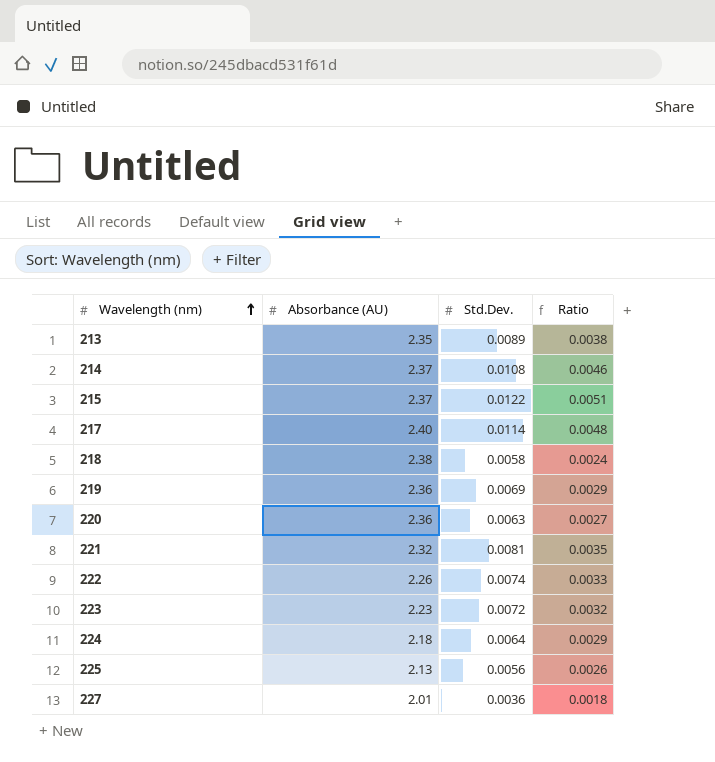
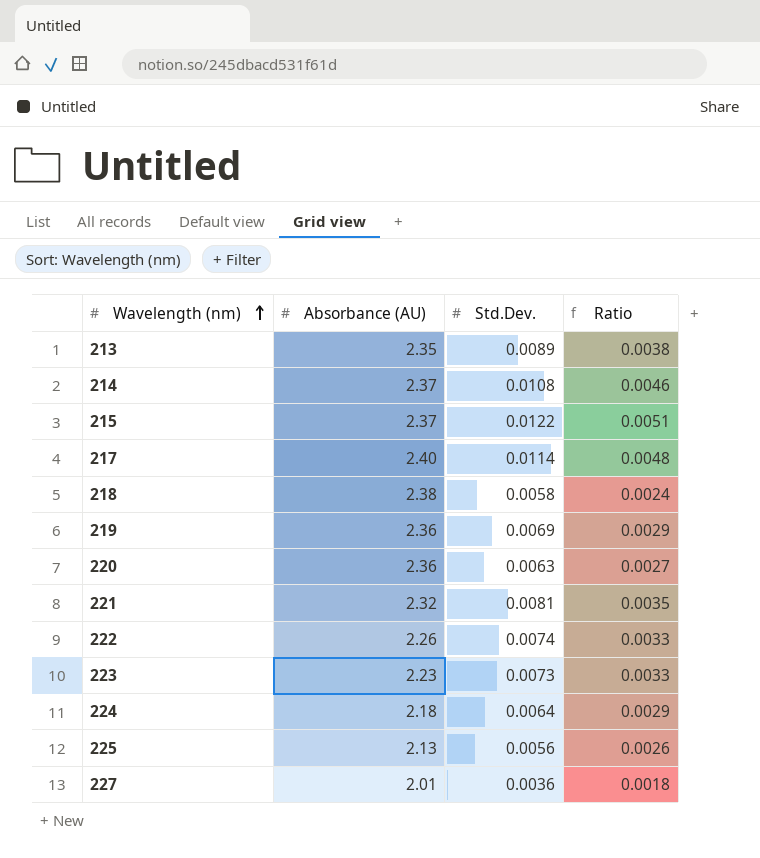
223 | Std.Dev.: 0.0072 -> 0.0073
223 | Ratio: 0.0032 -> 0.0033

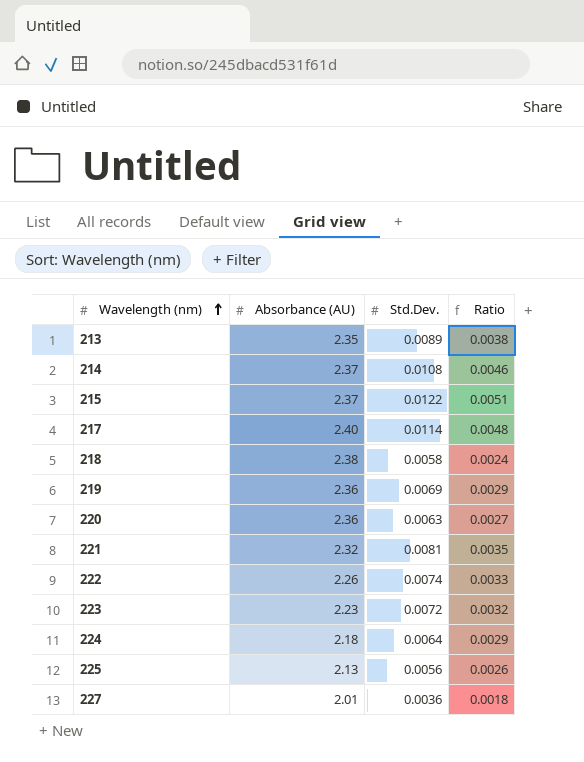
223 | Std.Dev.: 0.0073 -> 0.0072
223 | Ratio: 0.0033 -> 0.0032

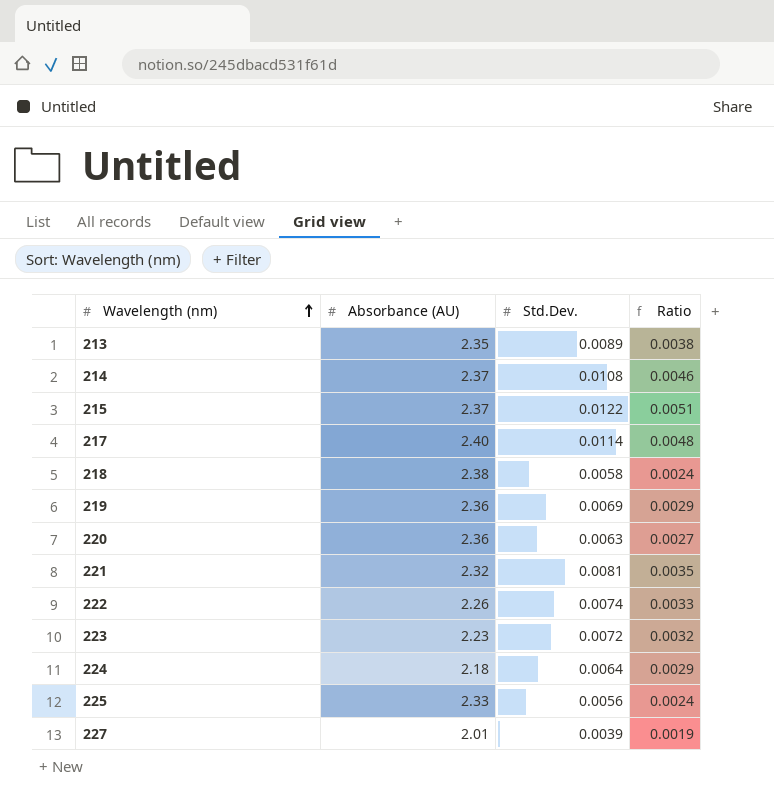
225 | Absorbance (AU): 2.13 -> 2.33
225 | Ratio: 0.0026 -> 0.0024
227 | Std.Dev.: 0.0036 -> 0.0039
227 | Ratio: 0.0018 -> 0.0019

